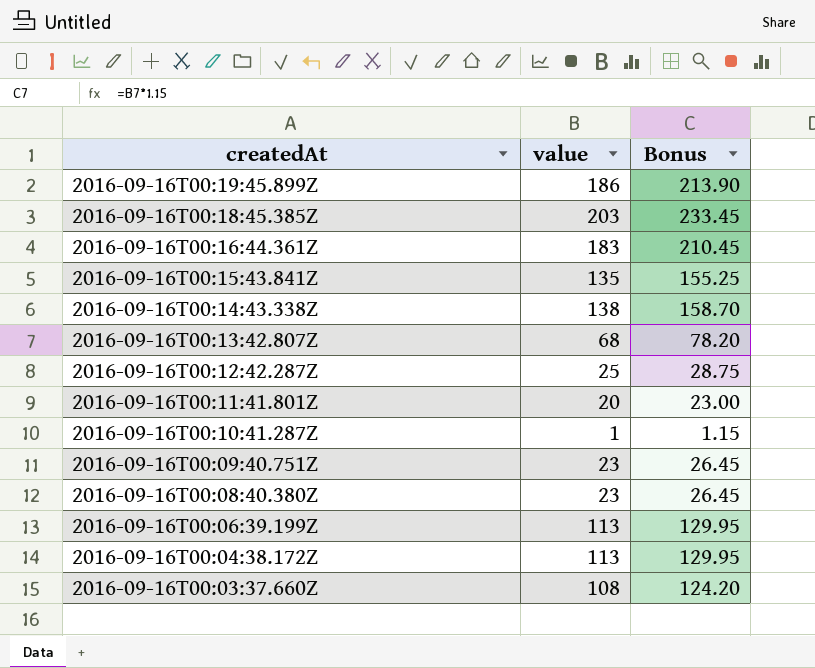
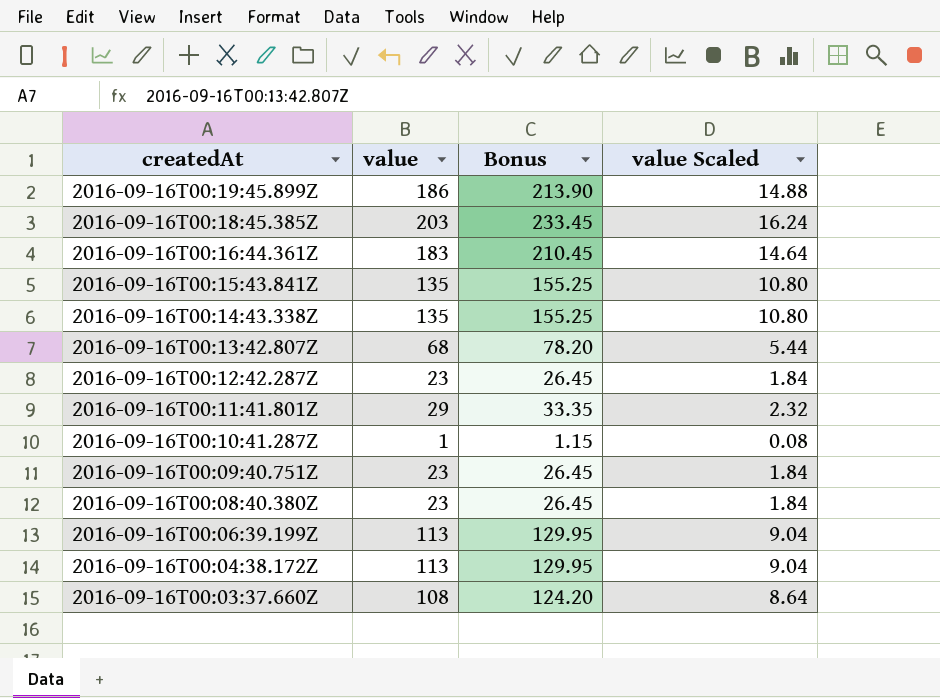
column value Scaled | formula: none -> [value] * 0.08
2016-09-16T00:14:43.338Z | value: 138 -> 135
2016-09-16T00:14:43.338Z | Bonus: 158.70 -> 155.25
2016-09-16T00:12:42.287Z | value: 25 -> 23
2016-09-16T00:12:42.287Z | Bonus: 28.75 -> 26.45
2016-09-16T00:11:41.801Z | value: 20 -> 29
2016-09-16T00:11:41.801Z | Bonus: 23.00 -> 33.35

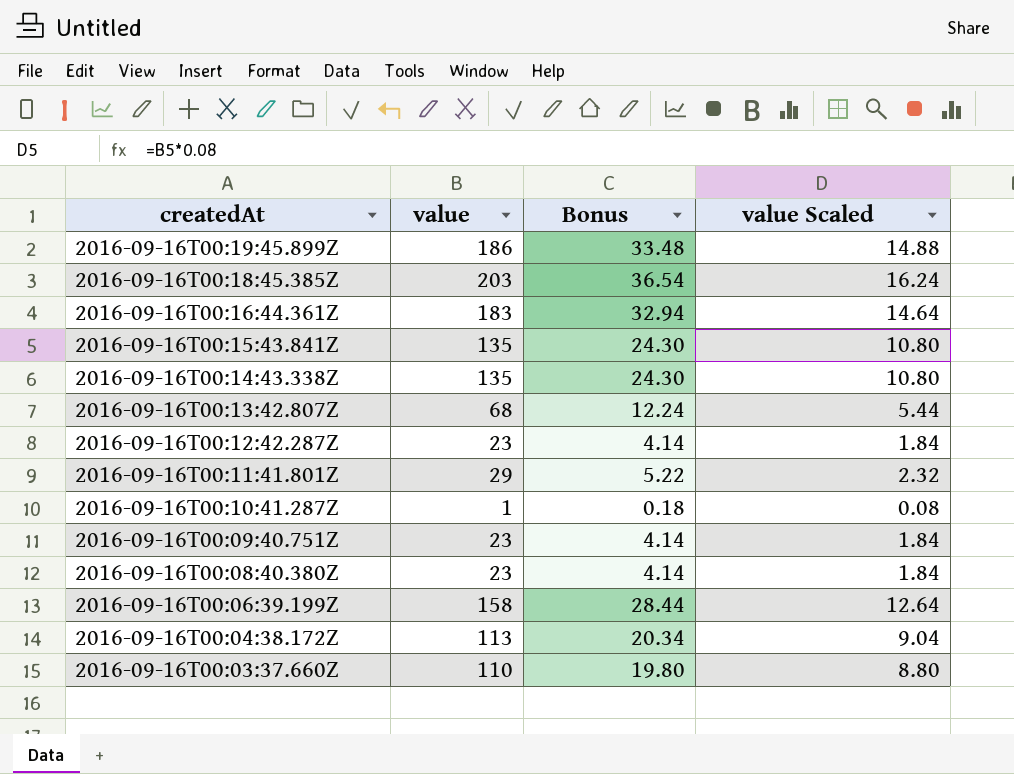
column Bonus | formula: [value] * 1.15 -> [value] * 0.18
2016-09-16T00:06:39.199Z | value: 113 -> 158
2016-09-16T00:06:39.199Z | value Scaled: 9.04 -> 12.64
2016-09-16T00:03:37.660Z | value: 108 -> 110
2016-09-16T00:03:37.660Z | value Scaled: 8.64 -> 8.80

